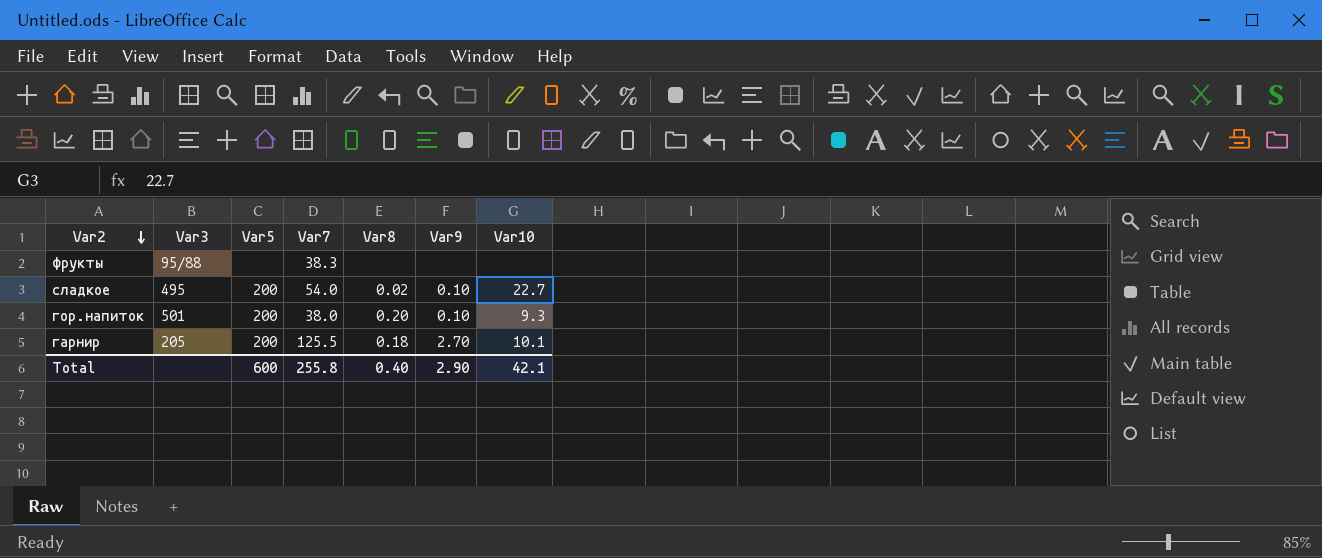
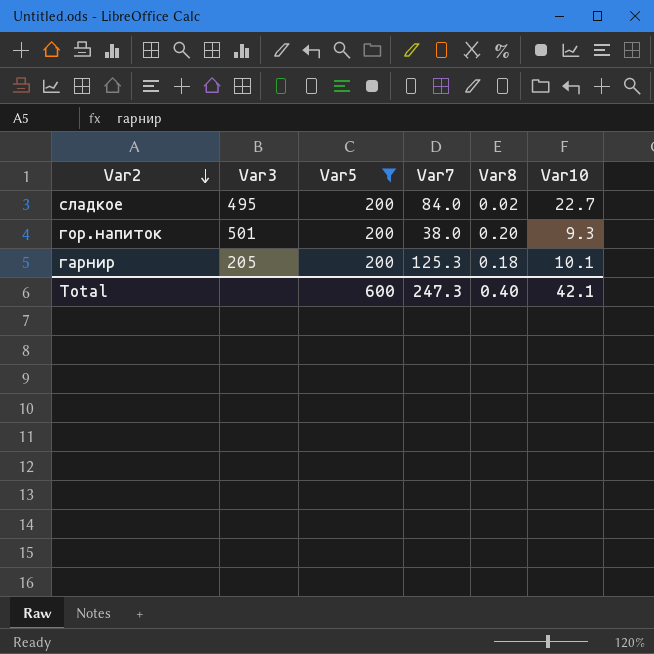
filter: none -> Var5 = 200
column Var9 | position: 6 -> none
сладкое | Var7: 54.0 -> 84.0
гарнир | Var7: 125.5 -> 125.3
Total | Var7: 255.8 -> 247.3

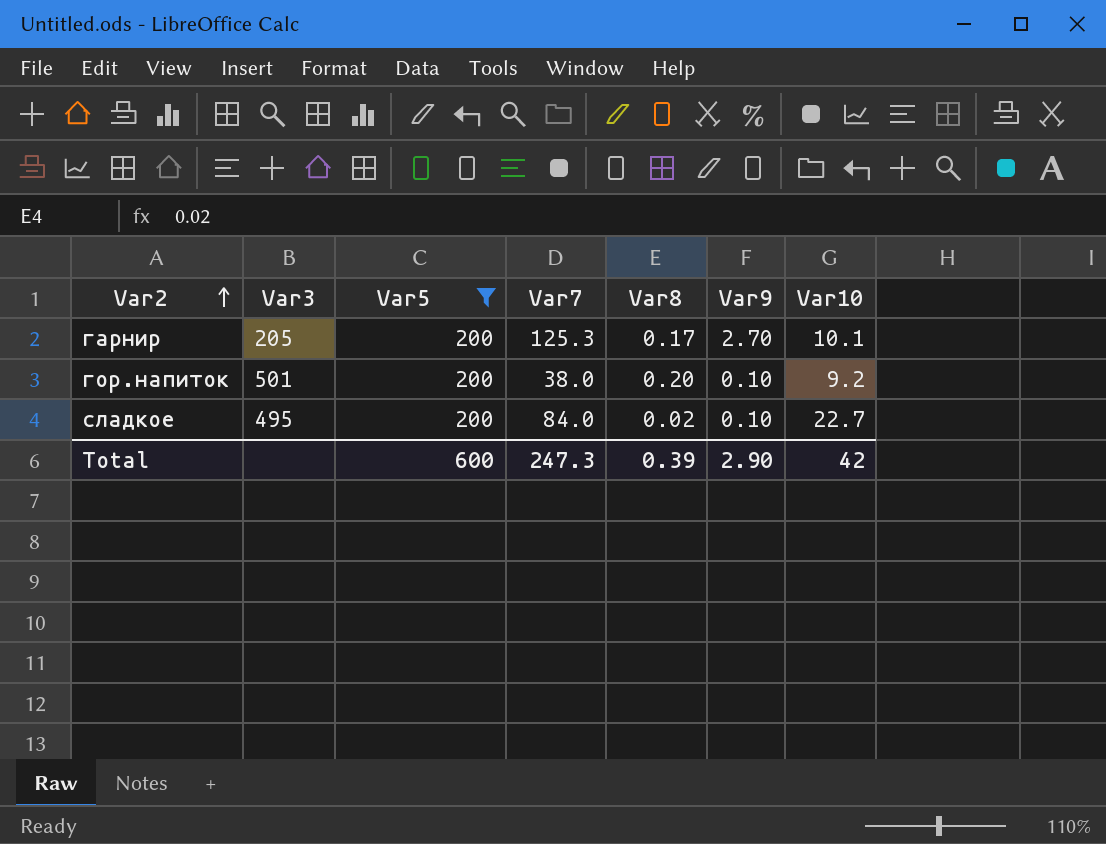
row order: Var2 descending -> Var2 ascending
column Var9 | position: none -> 6
гарнир | Var8: 0.18 -> 0.17
гор.напиток | Var10: 9.3 -> 9.2
Total | Var8: 0.40 -> 0.39
Total | Var10: 42.1 -> 42

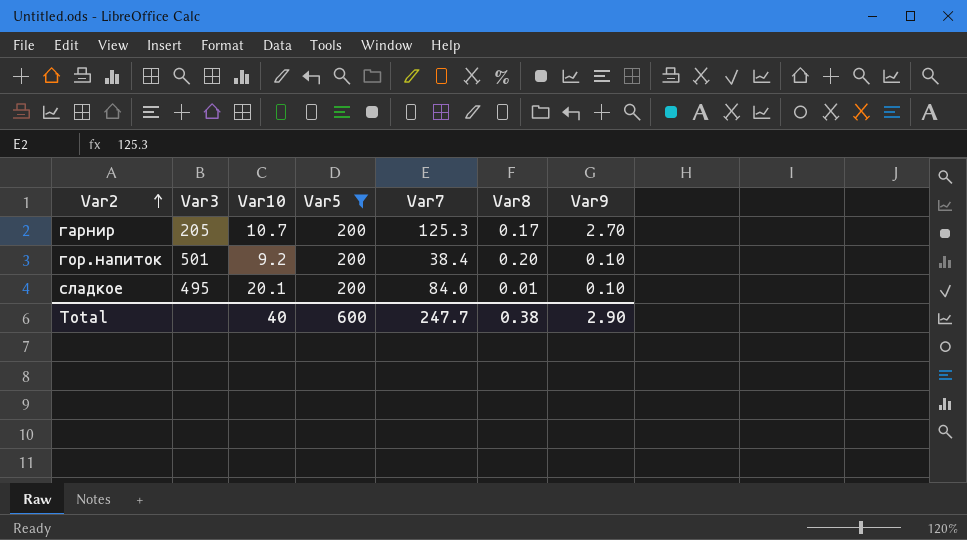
column Var10 | position: 7 -> 3
гарнир | Var10: 10.1 -> 10.7
гор.напиток | Var7: 38.0 -> 38.4
сладкое | Var10: 22.7 -> 20.1
сладкое | Var8: 0.02 -> 0.01
Total | Var10: 42 -> 40
Total | Var7: 247.3 -> 247.7
Total | Var8: 0.39 -> 0.38

